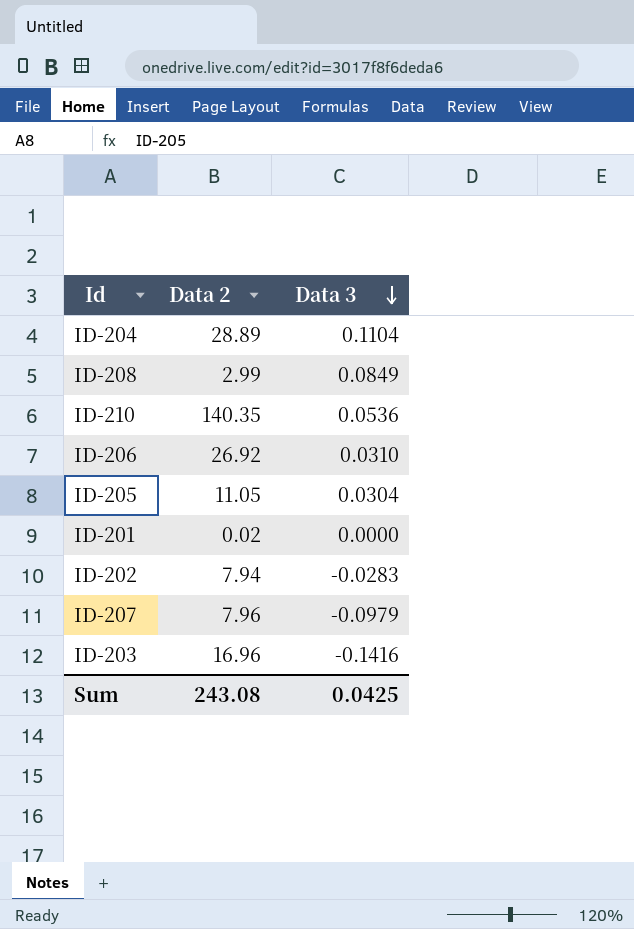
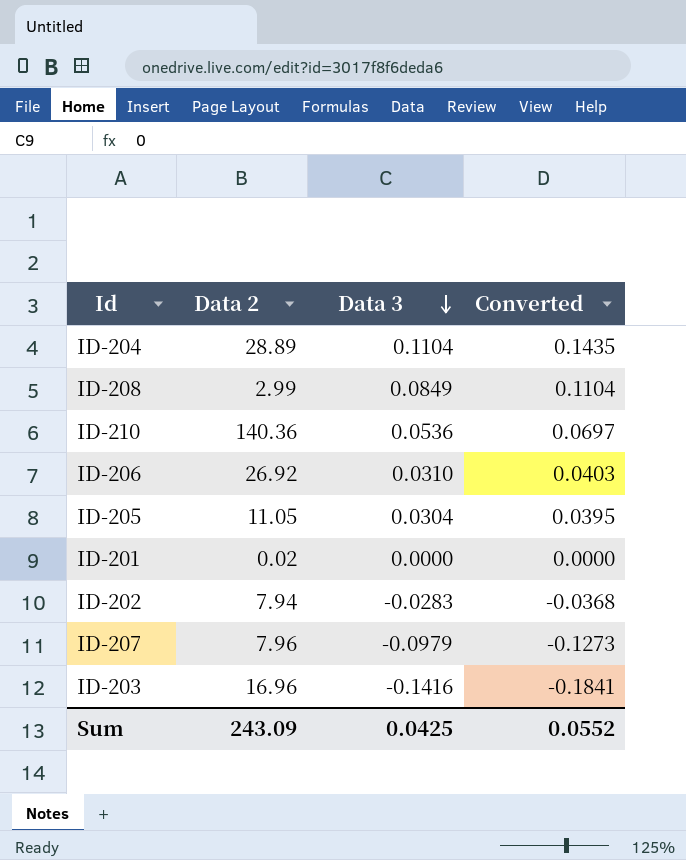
column Converted | formula: none -> [Data 3] * 1.3
ID-210 | Data 2: 140.35 -> 140.36
Sum | Data 2: 243.08 -> 243.09

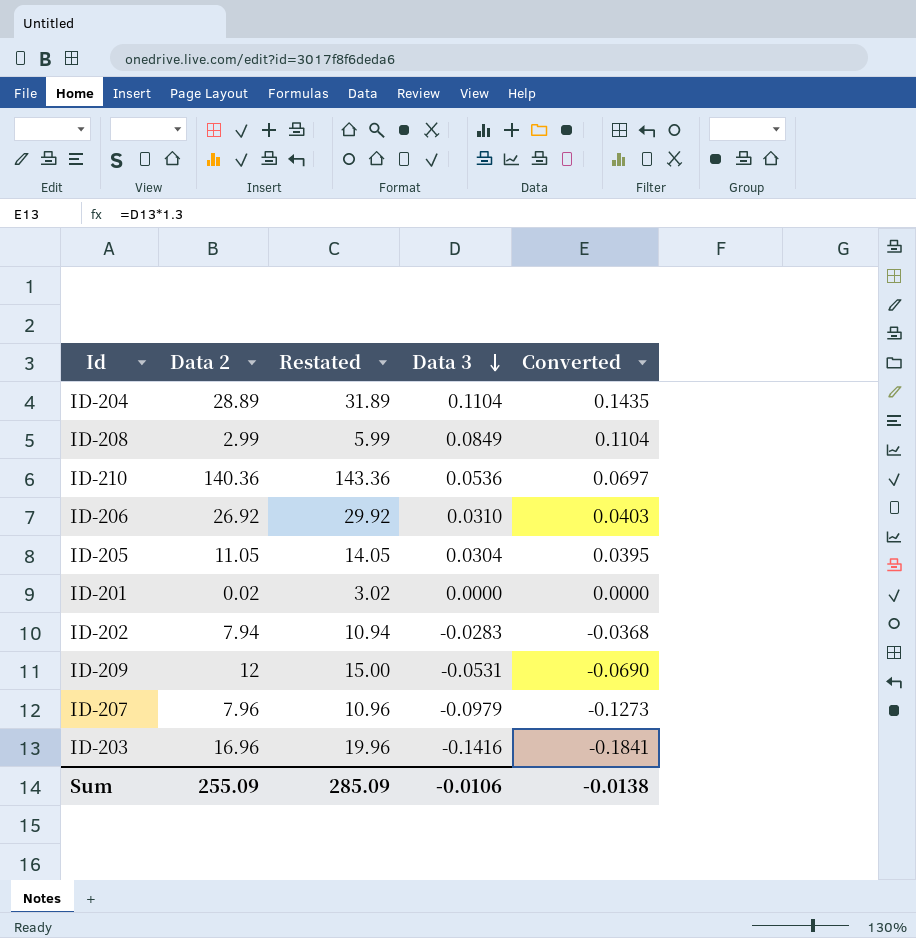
column Restated | formula: none -> [Data 2] + 3
row ID-209: none -> 12 | 15.00 | -0.0531 | -0.0690
Sum | Data 2: 243.09 -> 255.09
Sum | Data 3: 0.0425 -> -0.0106
Sum | Converted: 0.0552 -> -0.0138

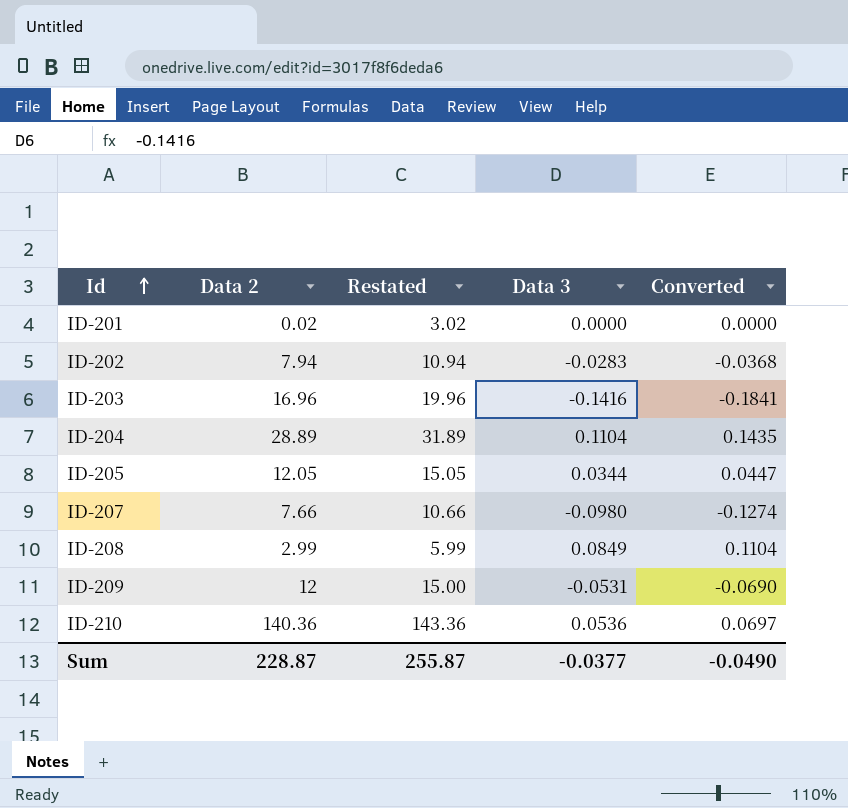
row order: Data 3 descending -> Id ascending
row ID-206: 26.92 | 29.92 | 0.0310 | 0.0403 -> none
ID-205 | Data 2: 11.05 -> 12.05
ID-205 | Restated: 14.05 -> 15.05
ID-205 | Data 3: 0.0304 -> 0.0344
ID-205 | Converted: 0.0395 -> 0.0447
ID-207 | Data 2: 7.96 -> 7.66
ID-207 | Restated: 10.96 -> 10.66
ID-207 | Data 3: -0.0979 -> -0.0980
ID-207 | Converted: -0.1273 -> -0.1274
Sum | Data 2: 255.09 -> 228.87
Sum | Restated: 285.09 -> 255.87
Sum | Data 3: -0.0106 -> -0.0377
Sum | Converted: -0.0138 -> -0.0490

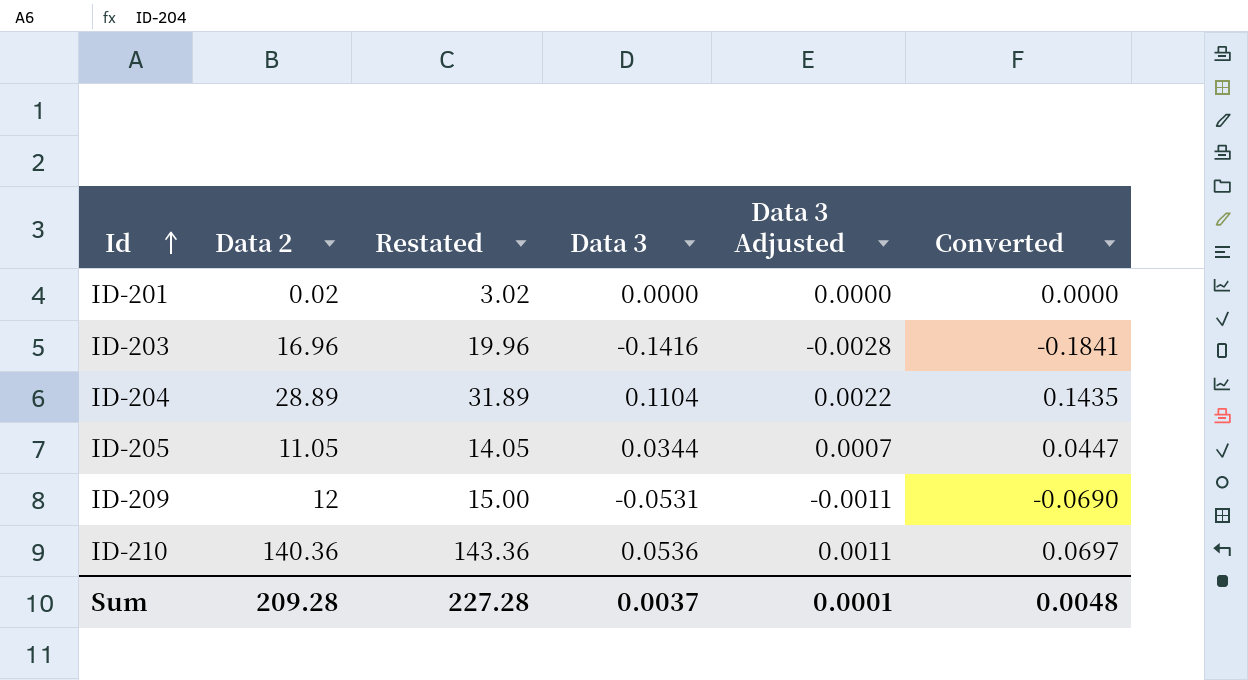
column Data 3 Adjusted | formula: none -> [Data 3] * 0.02
row ID-202: 7.94 | 10.94 | -0.0283 | -0.0368 -> none
row ID-207: 7.66 | 10.66 | -0.0980 | -0.1274 -> none
row ID-208: 2.99 | 5.99 | 0.0849 | 0.1104 -> none
ID-205 | Data 2: 12.05 -> 11.05
ID-205 | Restated: 15.05 -> 14.05
Sum | Data 2: 228.87 -> 209.28
Sum | Restated: 255.87 -> 227.28
Sum | Data 3: -0.0377 -> 0.0037
Sum | Converted: -0.0490 -> 0.0048

